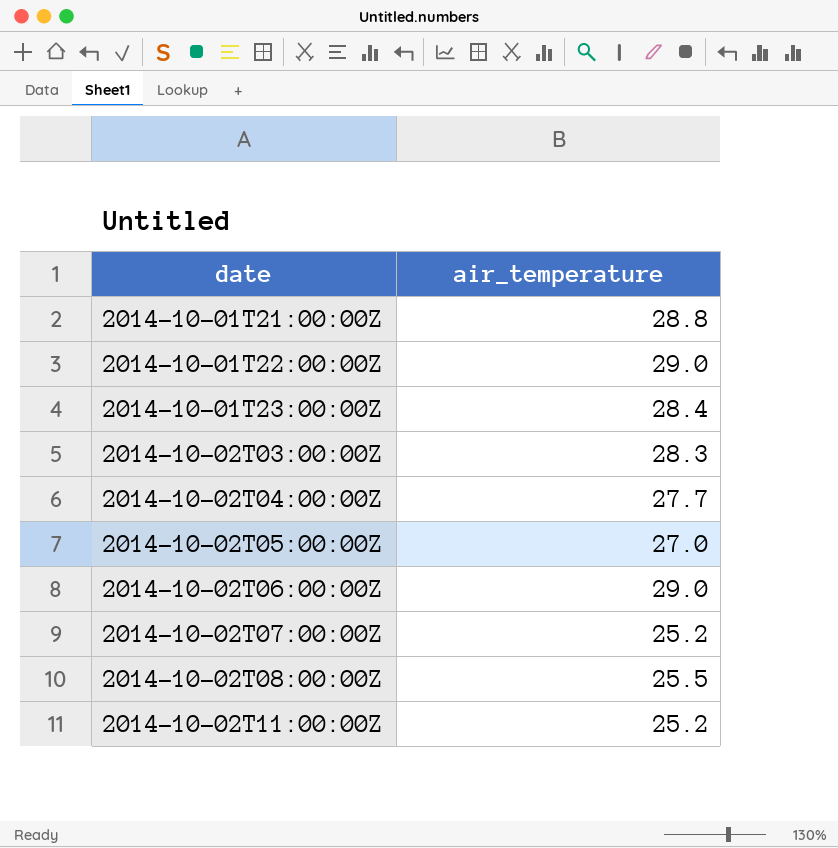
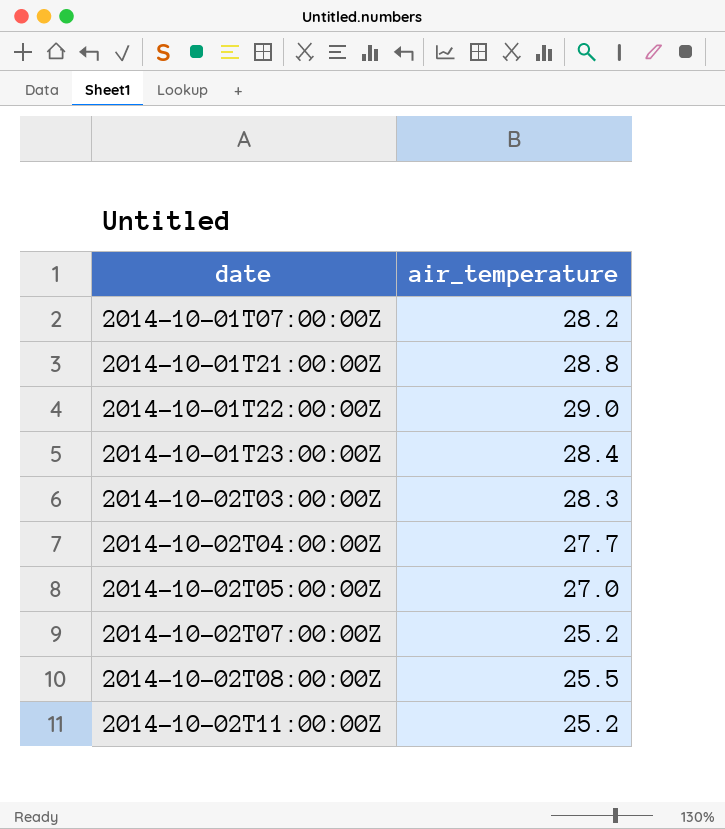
row 2014-10-02T06:00:00Z: 29.0 -> none
row 2014-10-01T07:00:00Z: none -> 28.2

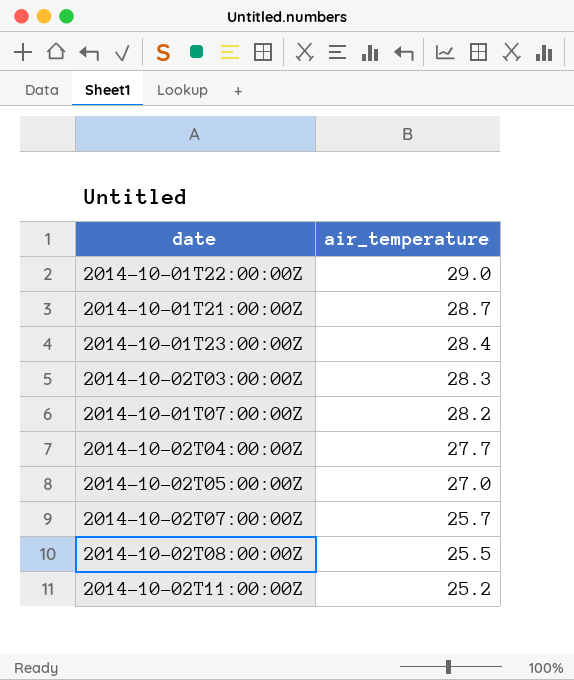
row order: date ascending -> air_temperature descending
2014-10-01T21:00:00Z | air_temperature: 28.8 -> 28.7
2014-10-02T07:00:00Z | air_temperature: 25.2 -> 25.7

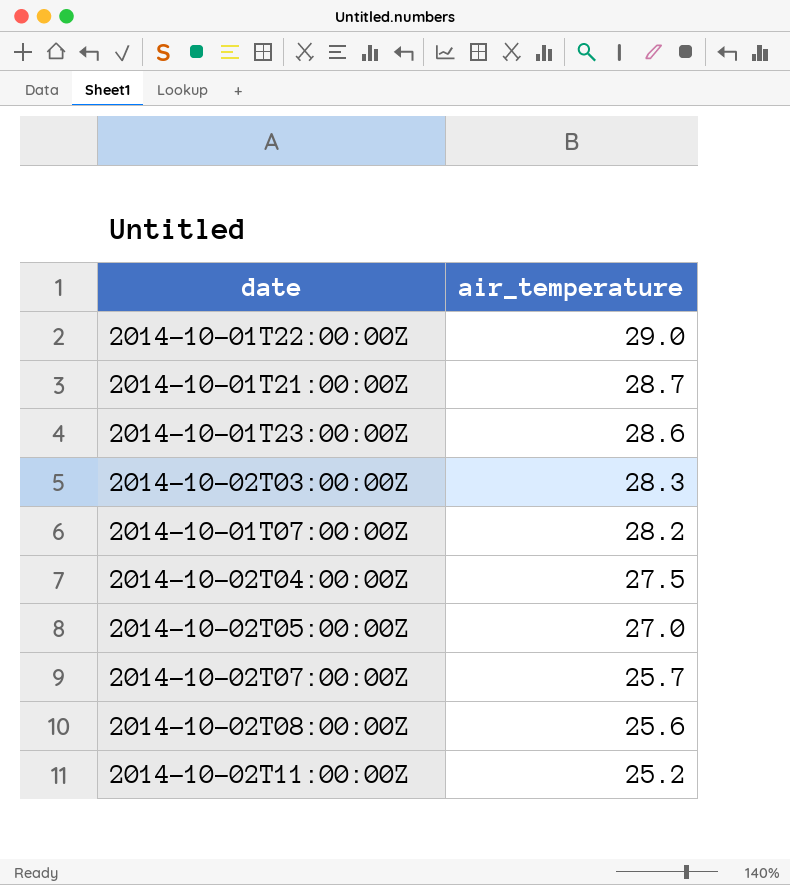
2014-10-01T23:00:00Z | air_temperature: 28.4 -> 28.6
2014-10-02T04:00:00Z | air_temperature: 27.7 -> 27.5
2014-10-02T08:00:00Z | air_temperature: 25.5 -> 25.6

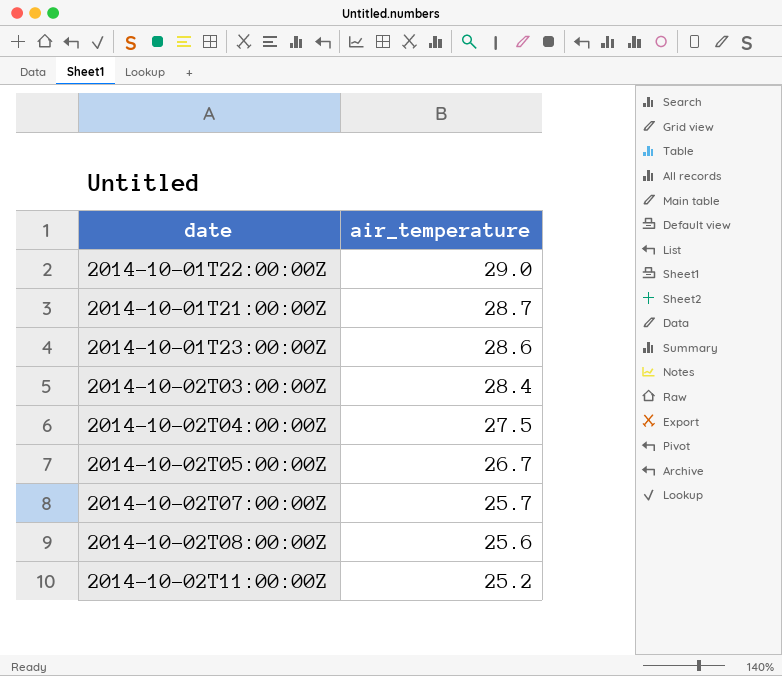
row 2014-10-01T07:00:00Z: 28.2 -> none
2014-10-02T03:00:00Z | air_temperature: 28.3 -> 28.4
2014-10-02T05:00:00Z | air_temperature: 27.0 -> 26.7

